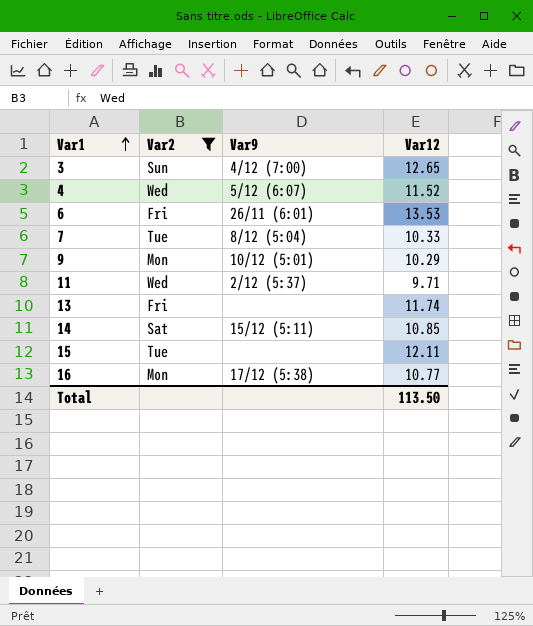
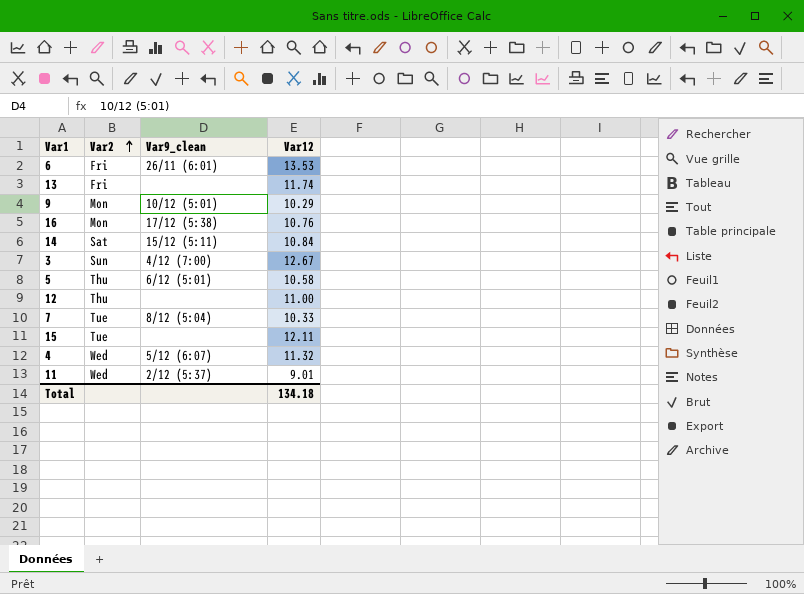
filter: Var2 != Thu -> none
row order: Var1 ascending -> Var2 ascending
column name: Var9 -> Var9_clean
16 | Var12: 10.77 -> 10.76
14 | Var12: 10.85 -> 10.84
3 | Var12: 12.65 -> 12.67
4 | Var12: 11.52 -> 11.32
11 | Var12: 9.71 -> 9.01
Total | Var12: 113.50 -> 134.18

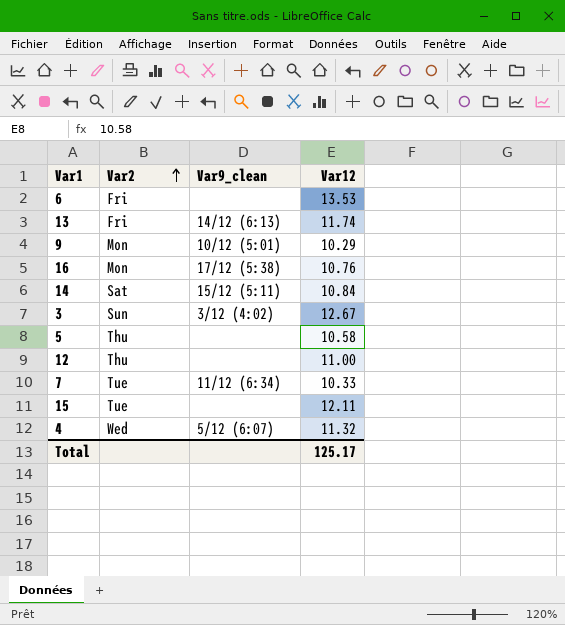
row 11: Wed | 2/12 (5:37) | 9.01 -> none
6 | Var9_clean: 26/11 (6:01) -> none
13 | Var9_clean: none -> 14/12 (6:13)
3 | Var9_clean: 4/12 (7:00) -> 3/12 (4:02)
5 | Var9_clean: 6/12 (5:01) -> none
7 | Var9_clean: 8/12 (5:04) -> 11/12 (6:34)
Total | Var12: 134.18 -> 125.17

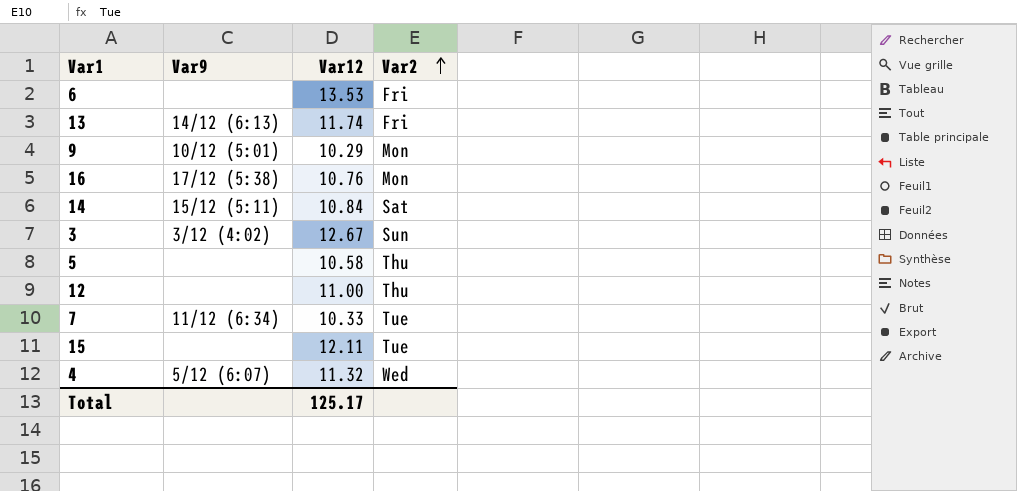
column name: Var9_clean -> Var9
column Var2 | position: 2 -> 4

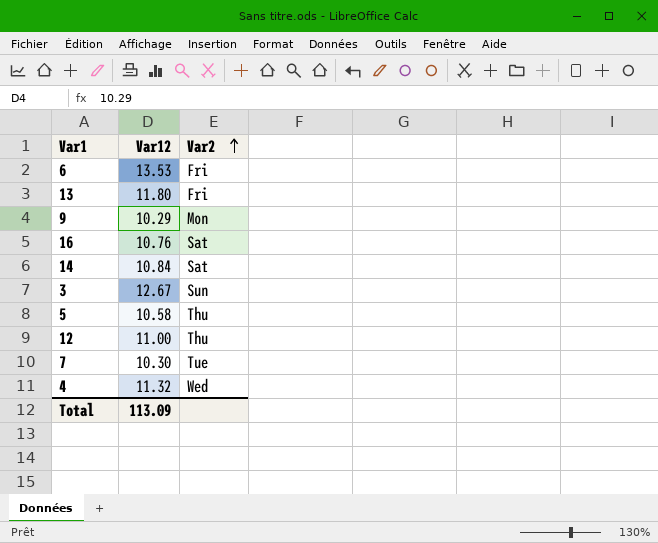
column Var9 | position: 2 -> none
row 15: none | 12.11 | Tue -> none
13 | Var12: 11.74 -> 11.80
16 | Var2: Mon -> Sat
7 | Var12: 10.33 -> 10.30
Total | Var12: 125.17 -> 113.09

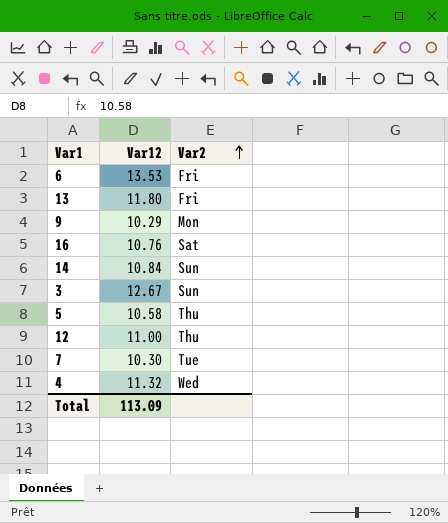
14 | Var2: Sat -> Sun

